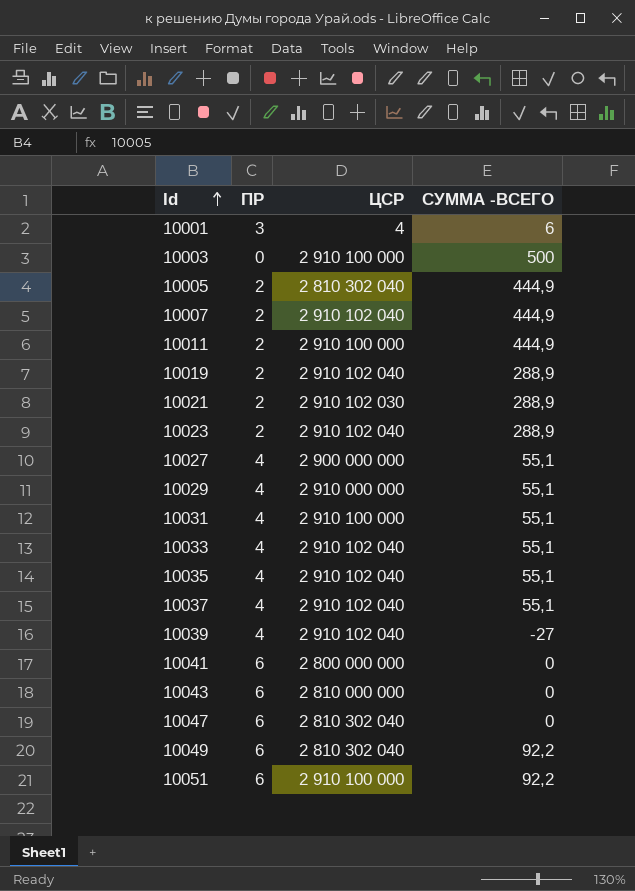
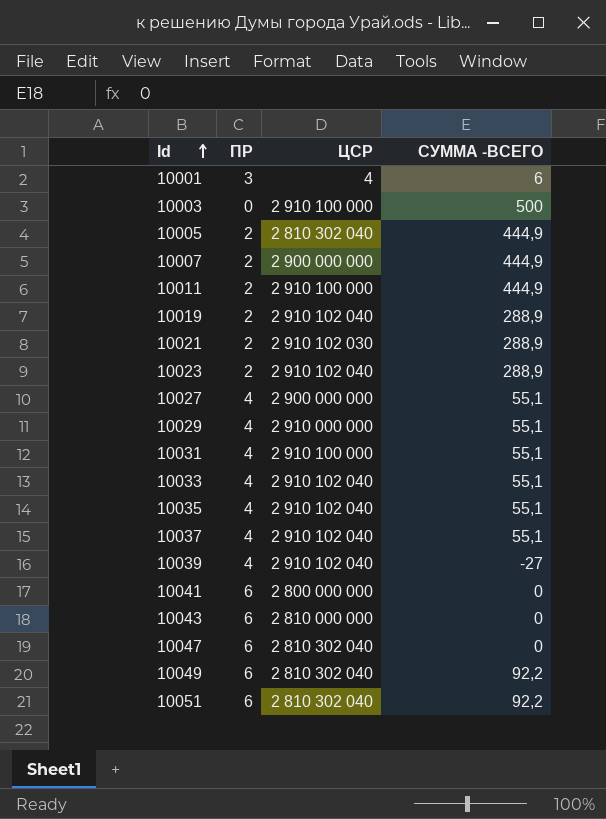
10007 | ЦСР: 2 910 102 040 -> 2 900 000 000
10051 | ЦСР: 2 910 100 000 -> 2 810 302 040

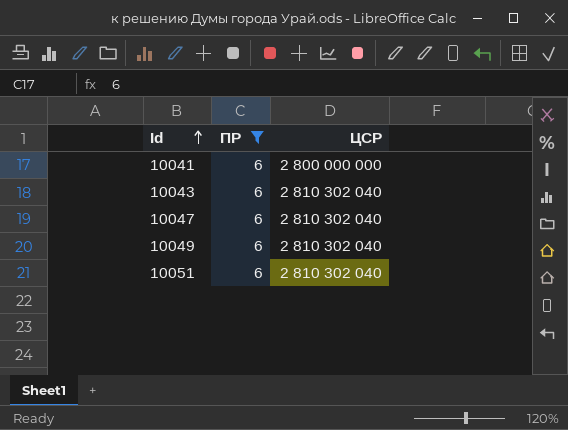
filter: none -> ПР = 6
column СУММА -ВСЕГО | position: 4 -> none
10043 | ЦСР: 2 810 000 000 -> 2 810 302 040

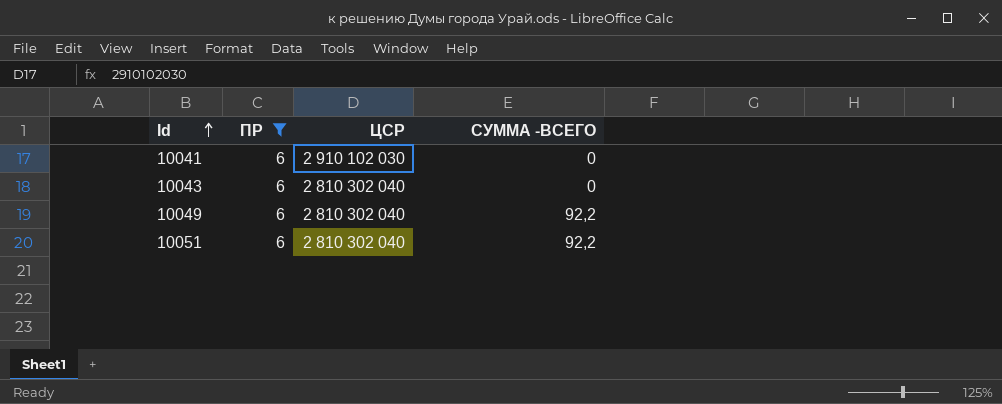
column СУММА -ВСЕГО | position: none -> 4
row 10047: 6 | 2 810 302 040 -> none
10041 | ЦСР: 2 800 000 000 -> 2 910 102 030

